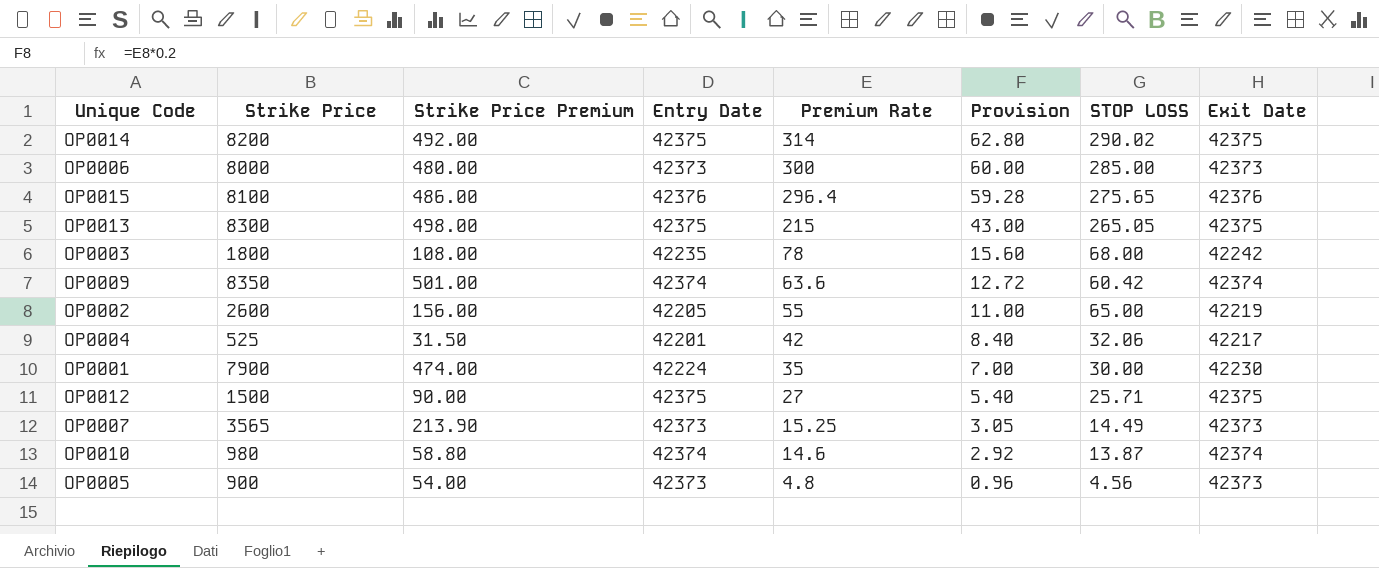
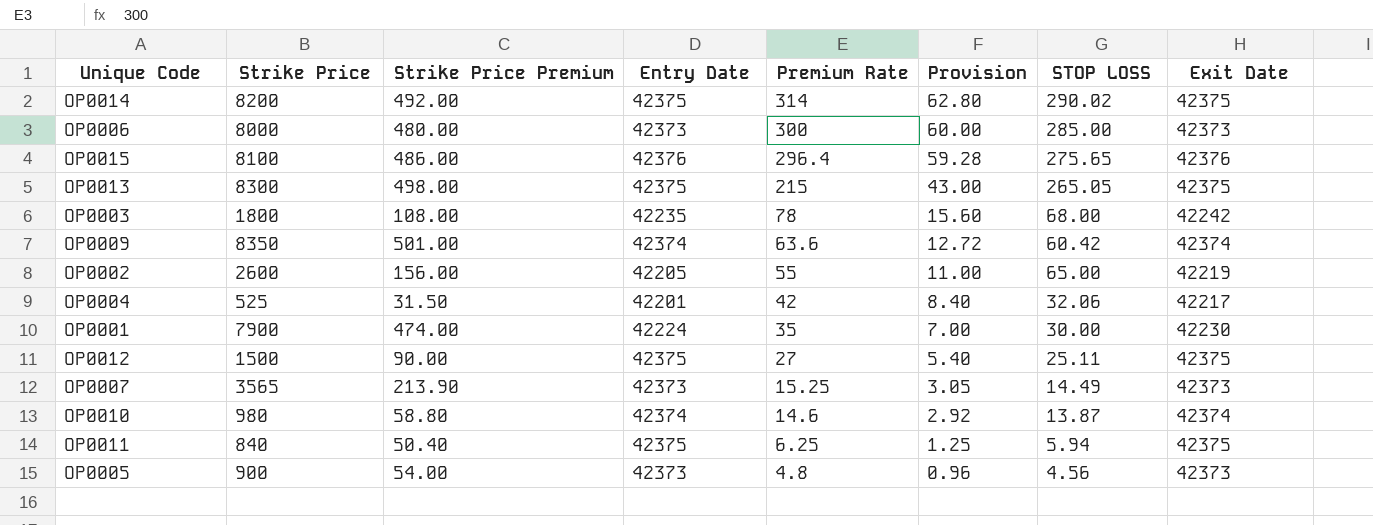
OP0012 | STOP LOSS: 25.71 -> 25.11
row OP0011: none -> 840 | 50.40 | 42375 | 6.25 | 1.25 | 5.94 | 42375

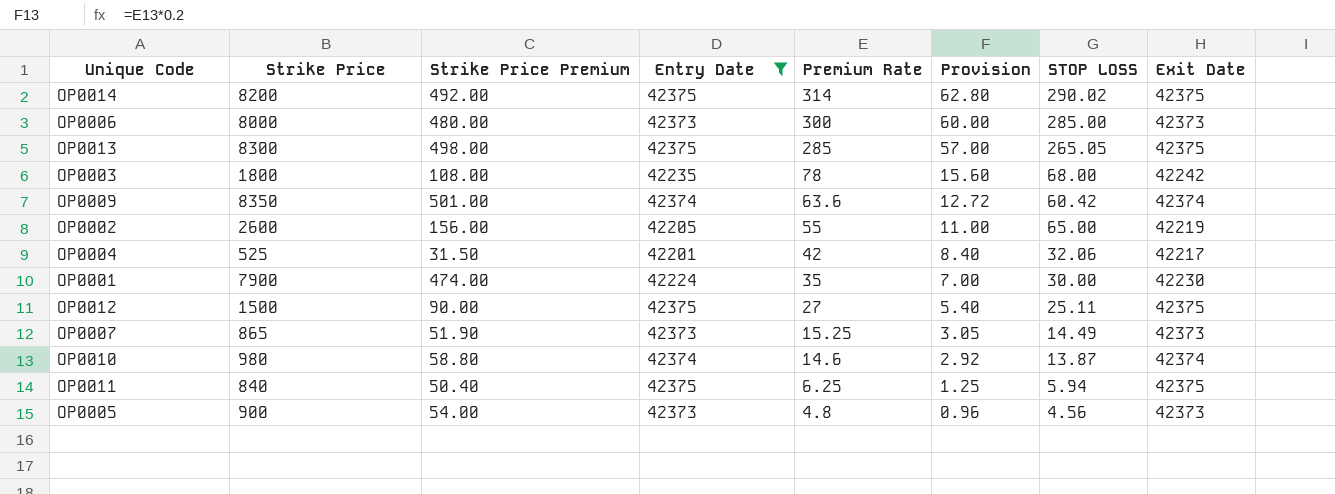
filter: none -> Entry Date != 42376
OP0013 | Premium Rate: 215 -> 285
OP0013 | Provision: 43.00 -> 57.00
OP0007 | Strike Price: 3565 -> 865
OP0007 | Strike Price Premium: 213.90 -> 51.90

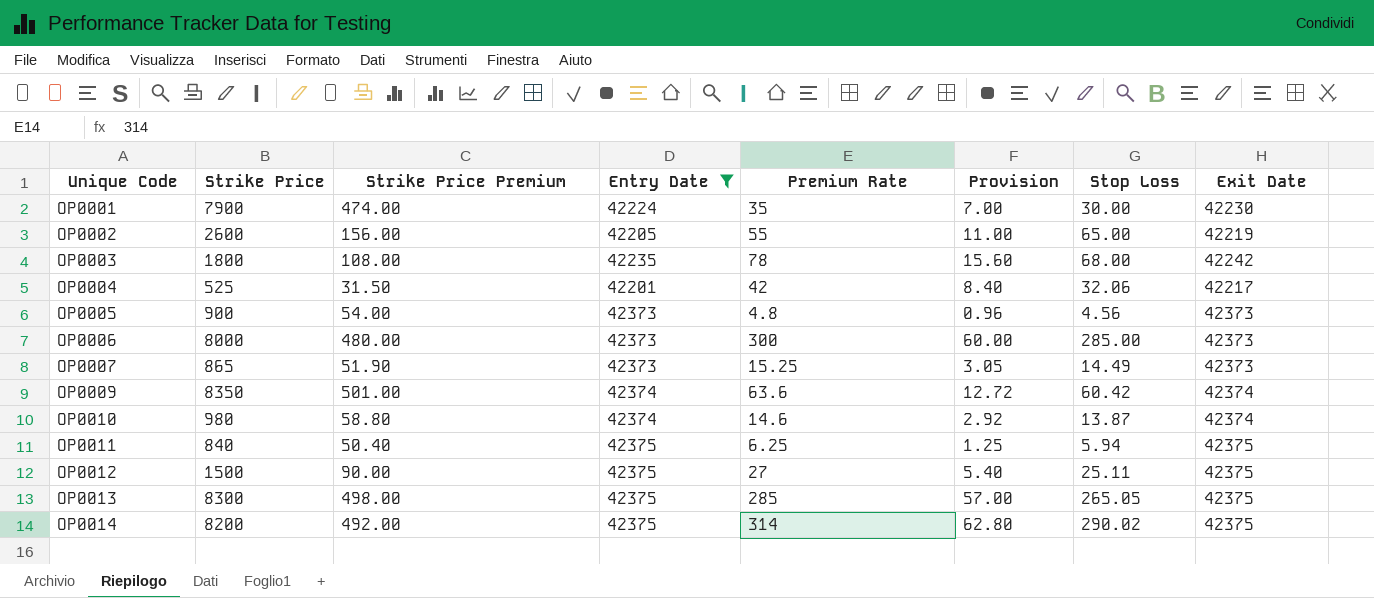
row order: Premium Rate descending -> Unique Code ascending
column name: STOP LOSS -> Stop Loss

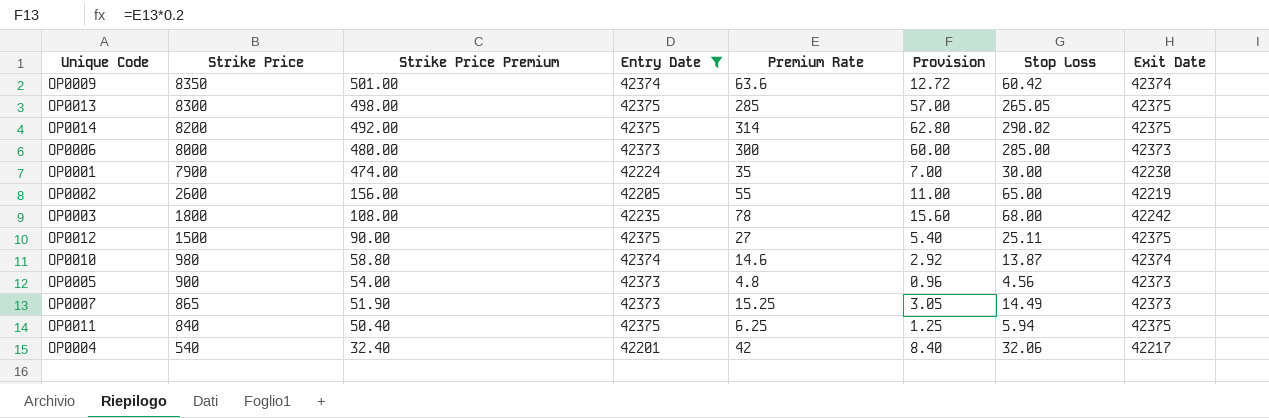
row order: Unique Code ascending -> Strike Price descending
OP0004 | Strike Price: 525 -> 540
OP0004 | Strike Price Premium: 31.50 -> 32.40

